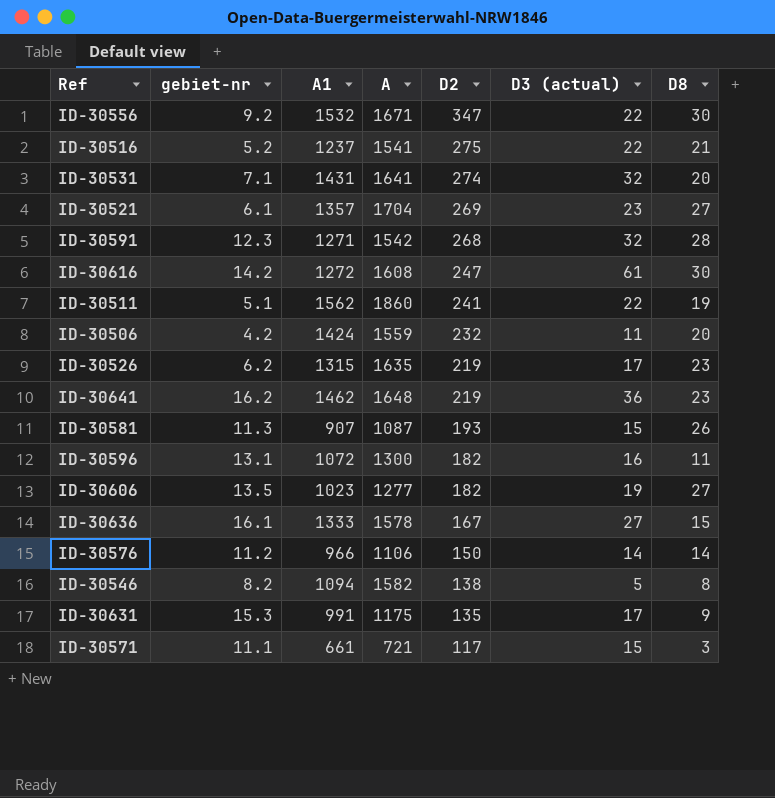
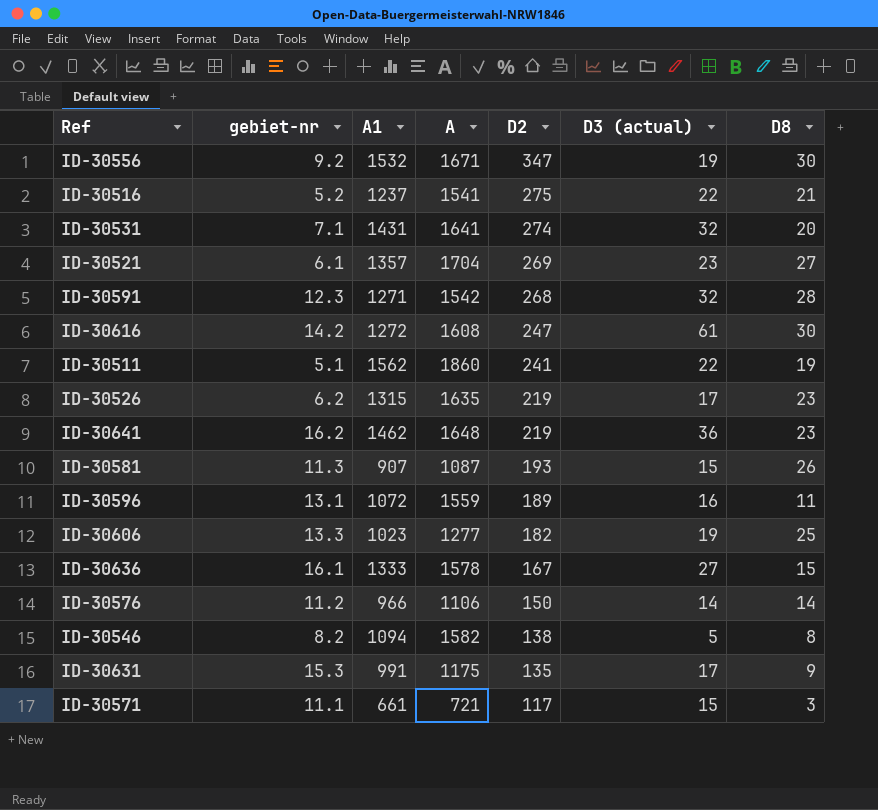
row ID-30506: 4.2 | 1424 | 1559 | 232 | 11 | 20 -> none
ID-30556 | D3 (actual): 22 -> 19
ID-30596 | A: 1300 -> 1559
ID-30596 | D2: 182 -> 189
ID-30606 | gebiet-nr: 13.5 -> 13.3
ID-30606 | D8: 27 -> 25

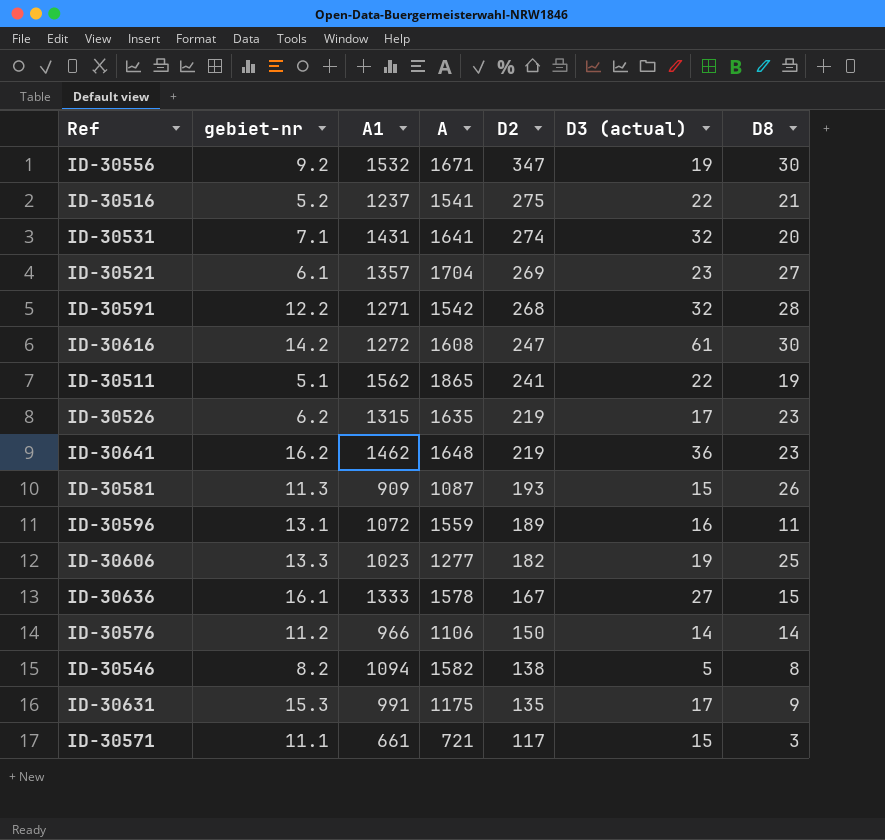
ID-30591 | gebiet-nr: 12.3 -> 12.2
ID-30511 | A: 1860 -> 1865
ID-30581 | A1: 907 -> 909

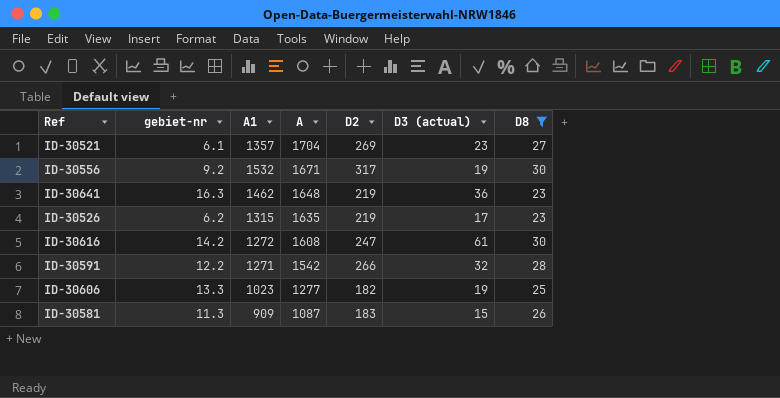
filter: none -> D8 >= 23
row order: D2 descending -> A descending
ID-30556 | D2: 347 -> 317
ID-30641 | gebiet-nr: 16.2 -> 16.3
ID-30591 | D2: 268 -> 266
ID-30581 | D2: 193 -> 183

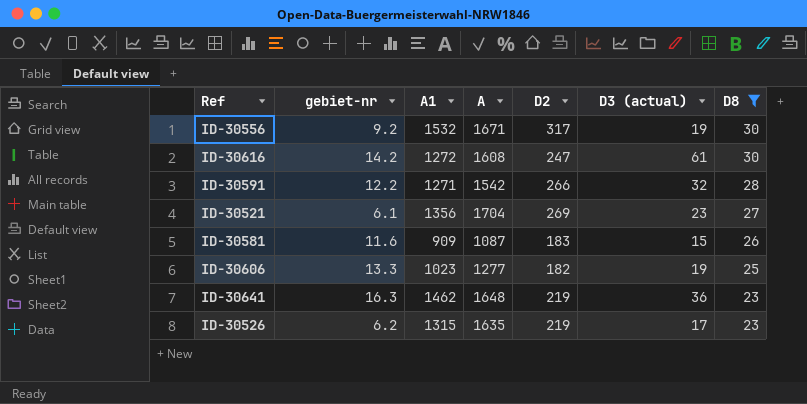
row order: A descending -> D8 descending
ID-30521 | A1: 1357 -> 1356
ID-30581 | gebiet-nr: 11.3 -> 11.6

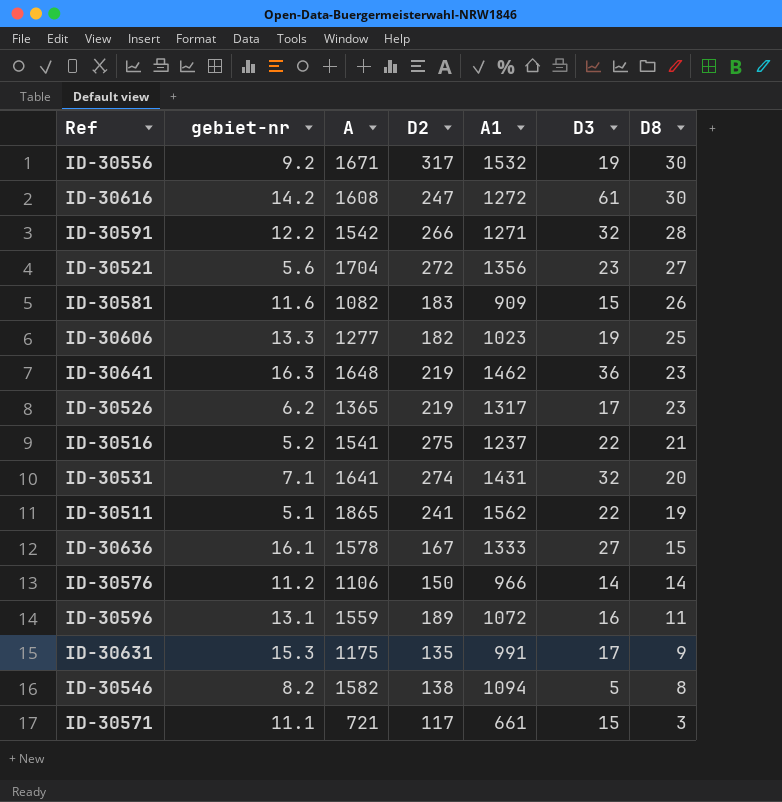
filter: D8 >= 23 -> none
column A1 | position: 3 -> 5
column name: D3 (actual) -> D3
ID-30521 | gebiet-nr: 6.1 -> 5.6
ID-30521 | D2: 269 -> 272
ID-30581 | A: 1087 -> 1082
ID-30526 | A: 1635 -> 1365
ID-30526 | A1: 1315 -> 1317

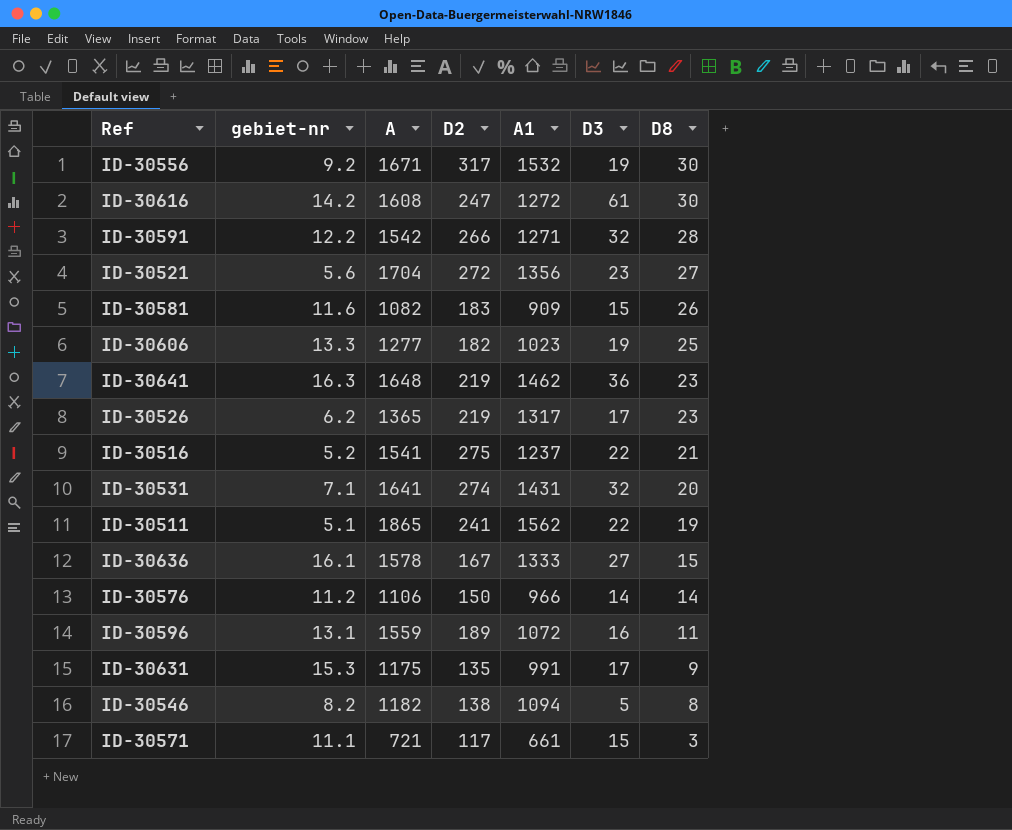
ID-30546 | A: 1582 -> 1182

